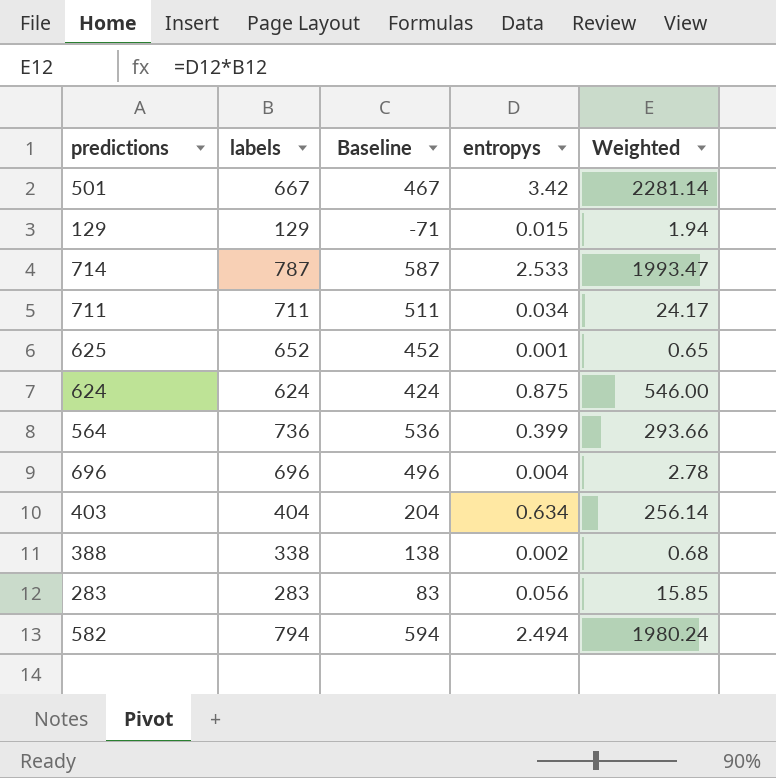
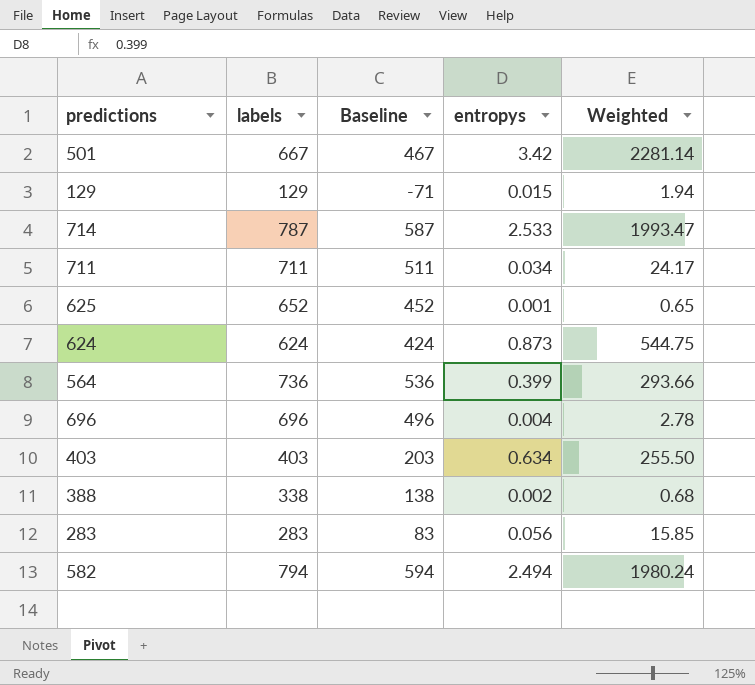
624 | entropys: 0.875 -> 0.873
624 | Weighted: 546.00 -> 544.75
403 | labels: 404 -> 403
403 | Baseline: 204 -> 203
403 | Weighted: 256.14 -> 255.50

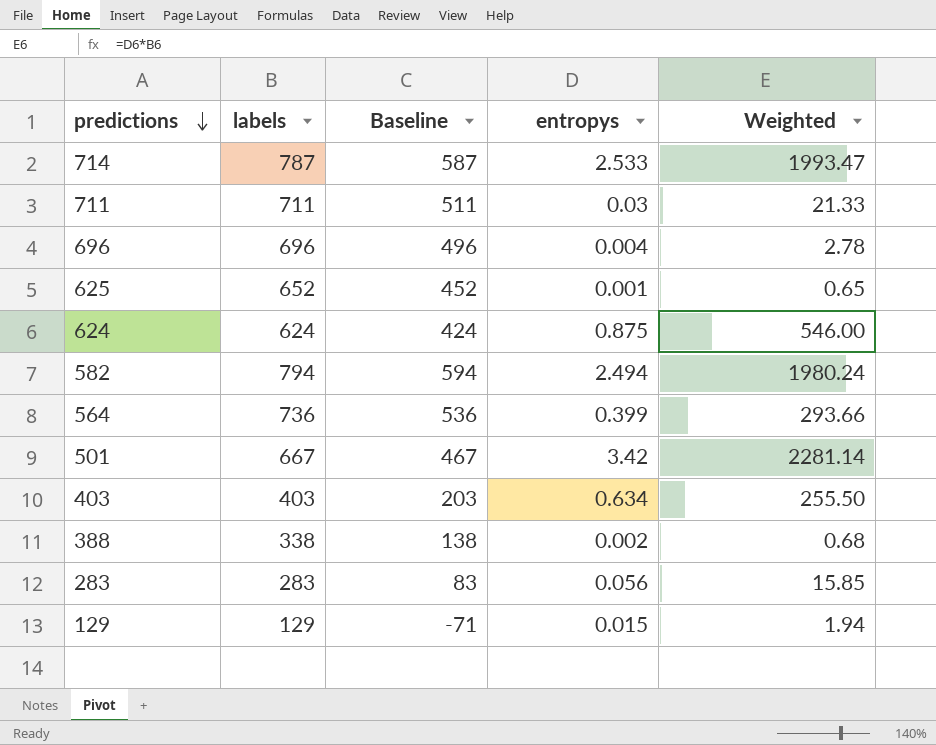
row order: none -> predictions descending
711 | entropys: 0.034 -> 0.03
711 | Weighted: 24.17 -> 21.33
624 | entropys: 0.873 -> 0.875
624 | Weighted: 544.75 -> 546.00

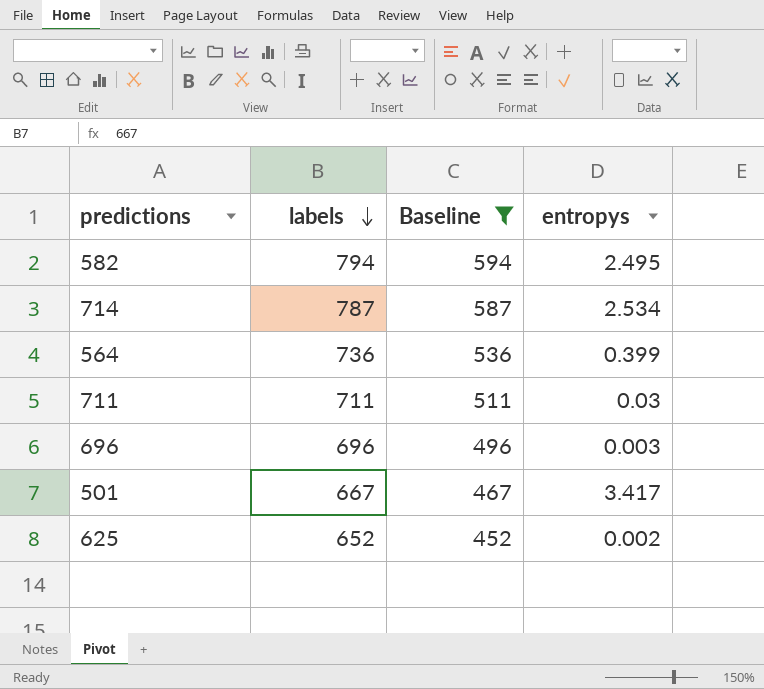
filter: none -> Baseline >= 452
row order: predictions descending -> labels descending
column Weighted | formula: [labels] * [entropys] -> none
582 | entropys: 2.494 -> 2.495
714 | entropys: 2.533 -> 2.534
696 | entropys: 0.004 -> 0.003
501 | entropys: 3.42 -> 3.417
625 | entropys: 0.001 -> 0.002

